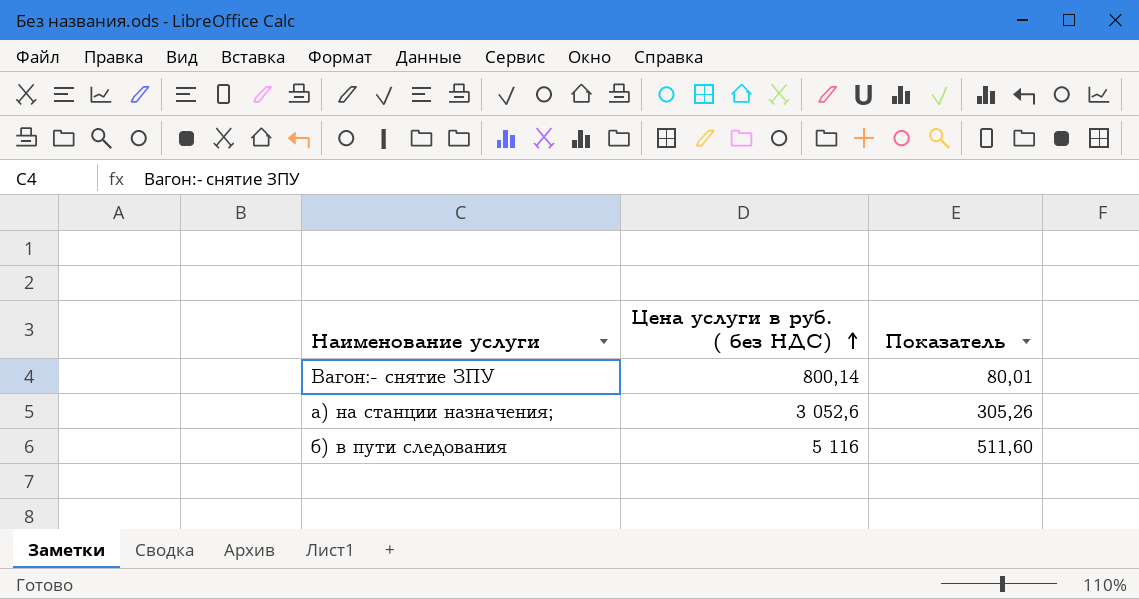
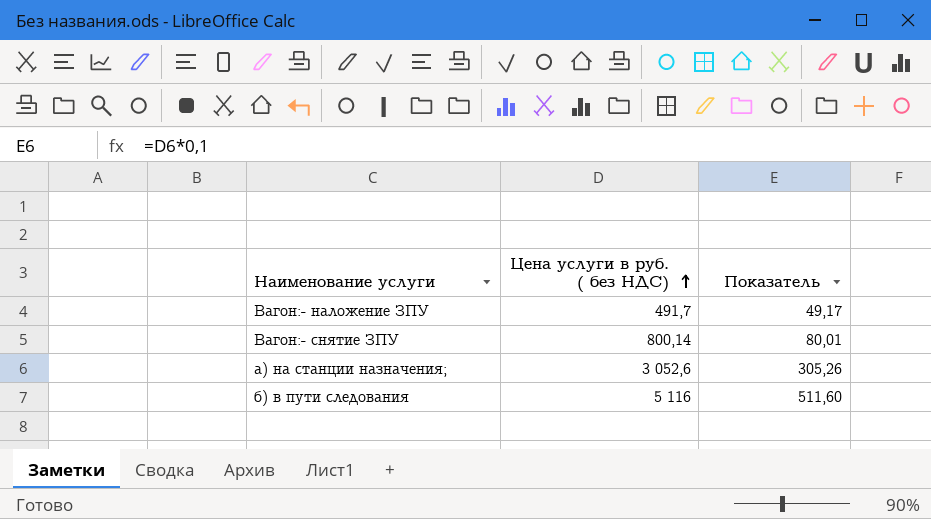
row Вагон:- наложение ЗПУ: none -> 491,7 | 49,17

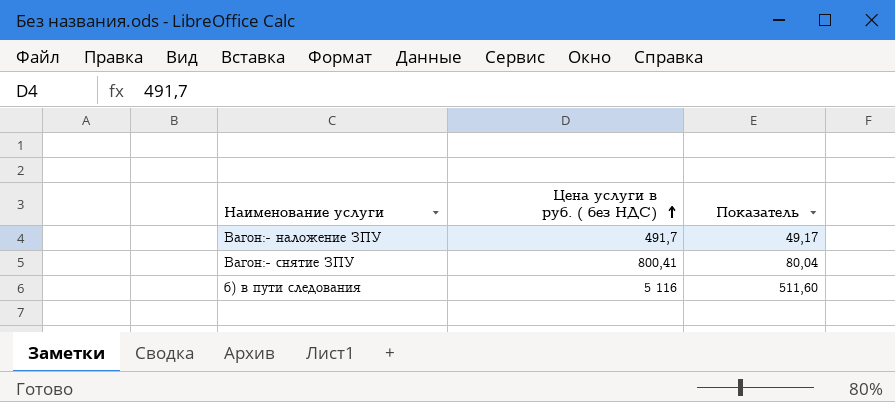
row а) на станции назначения;: 3 052,6 | 305,26 -> none
Вагон:- снятие ЗПУ | Цена услуги в руб. ( без НДС): 800,14 -> 800,41
Вагон:- снятие ЗПУ | Показатель: 80,01 -> 80,04

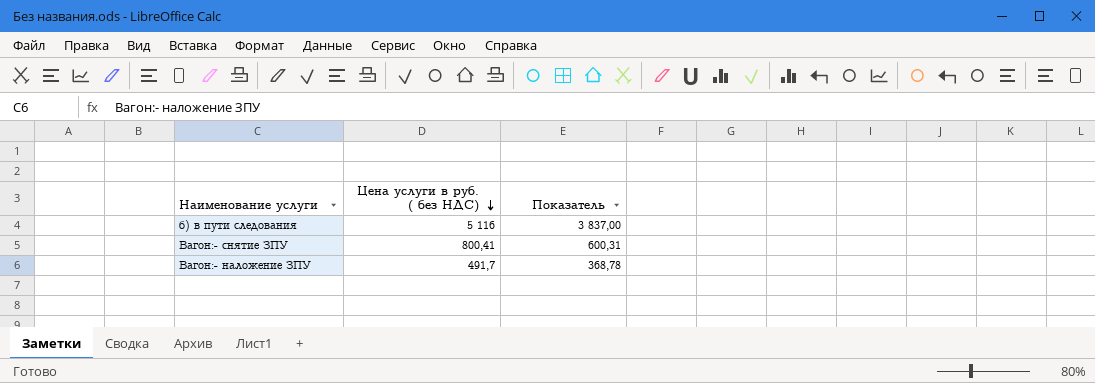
row order: Цена услуги в руб. ( без НДС) ascending -> Цена услуги в руб. ( без НДС) descending
column Показатель | formula: [Цена услуги в руб. ( без НДС)] * 0,1 -> [Цена услуги в руб. ( без НДС)] * 0,75

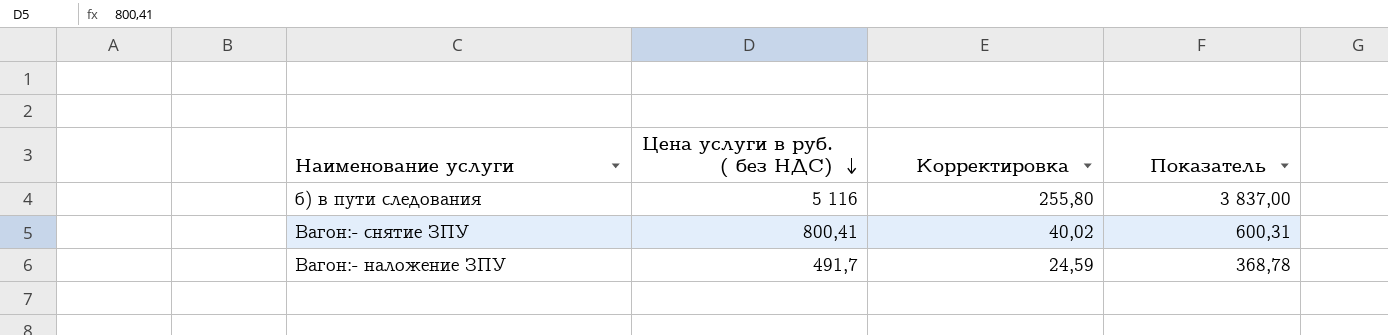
column Корректировка | formula: none -> [Цена услуги в руб. ( без НДС)] * 0,05

